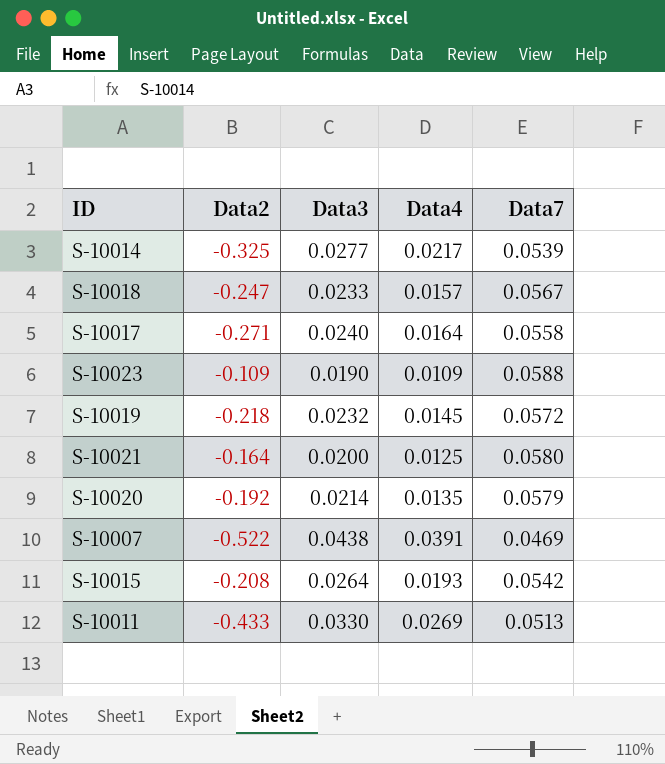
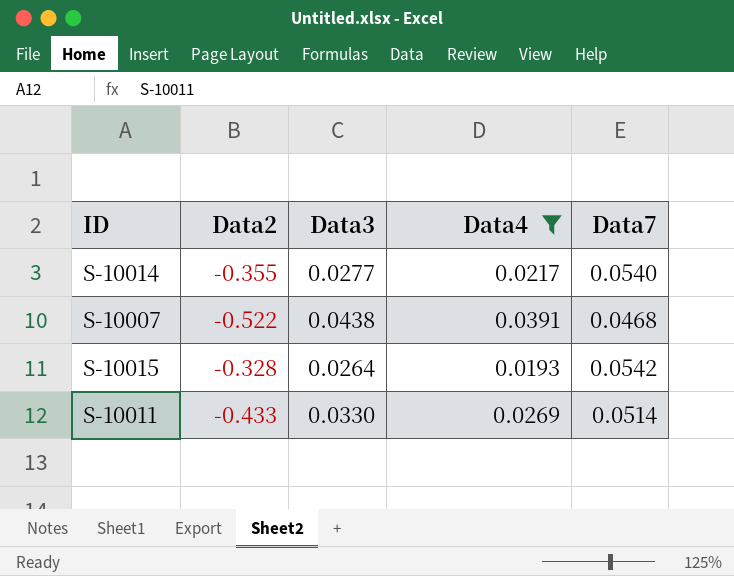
filter: none -> Data4 >= 0.0193
S-10014 | Data2: -0.325 -> -0.355
S-10014 | Data7: 0.0539 -> 0.0540
S-10007 | Data7: 0.0469 -> 0.0468
S-10015 | Data2: -0.208 -> -0.328
S-10011 | Data7: 0.0513 -> 0.0514

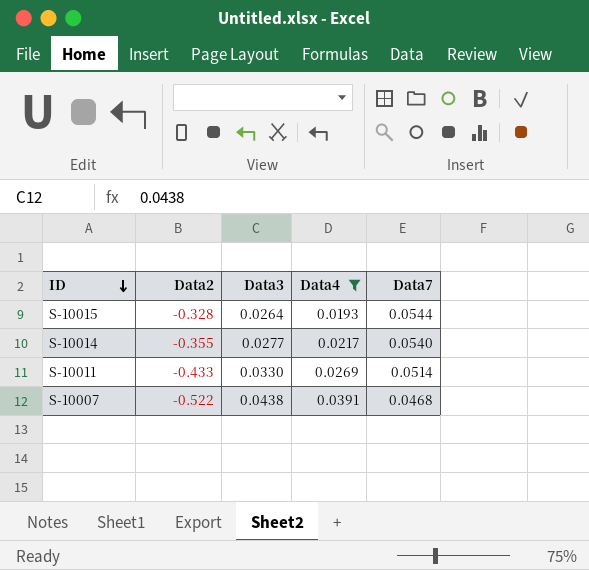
row order: none -> ID descending
S-10015 | Data7: 0.0542 -> 0.0544

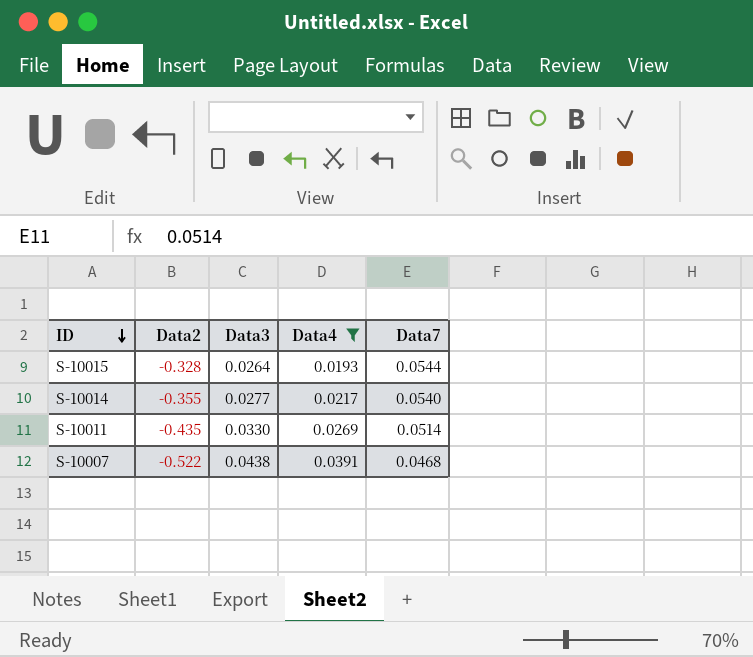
S-10011 | Data2: -0.433 -> -0.435

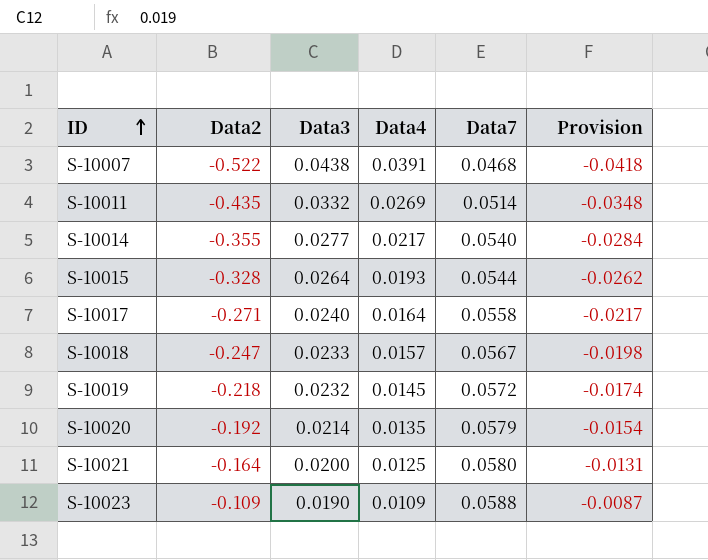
filter: Data4 >= 0.0193 -> none
row order: ID descending -> ID ascending
column Provision | formula: none -> [Data2] * 0.08
S-10011 | Data3: 0.0330 -> 0.0332

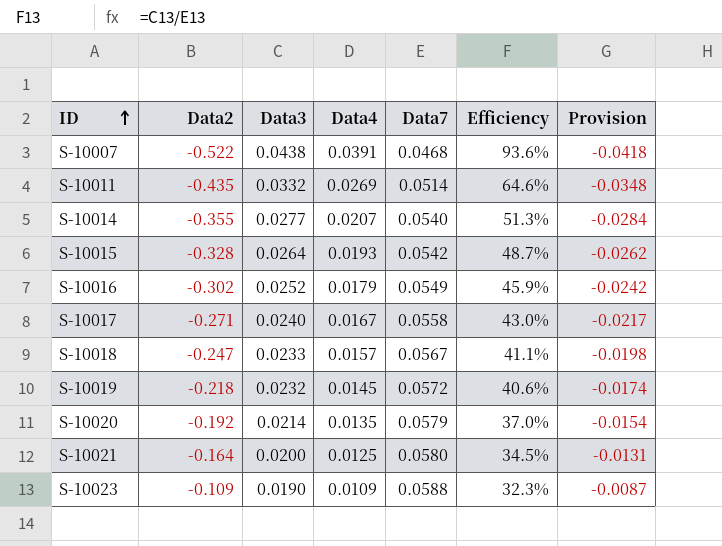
column Efficiency | formula: none -> [Data3] / [Data7]
S-10014 | Data4: 0.0217 -> 0.0207
S-10015 | Data7: 0.0544 -> 0.0542
row S-10016: none -> -0.302 | 0.0252 | 0.0179 | 0.0549 | 45.9% | -0.0242
S-10017 | Data4: 0.0164 -> 0.0167

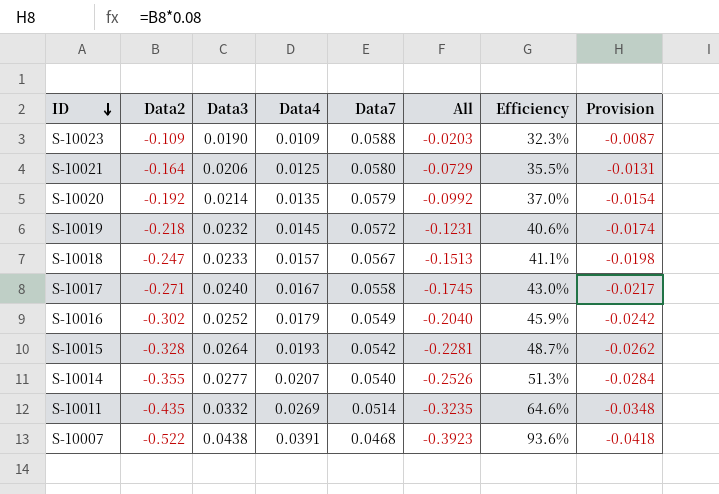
row order: ID ascending -> ID descending
column All | formula: none -> [Data2] + [Data3] + [Data4] + [Data7]
S-10021 | Data3: 0.0200 -> 0.0206
S-10021 | Efficiency: 34.5% -> 35.5%

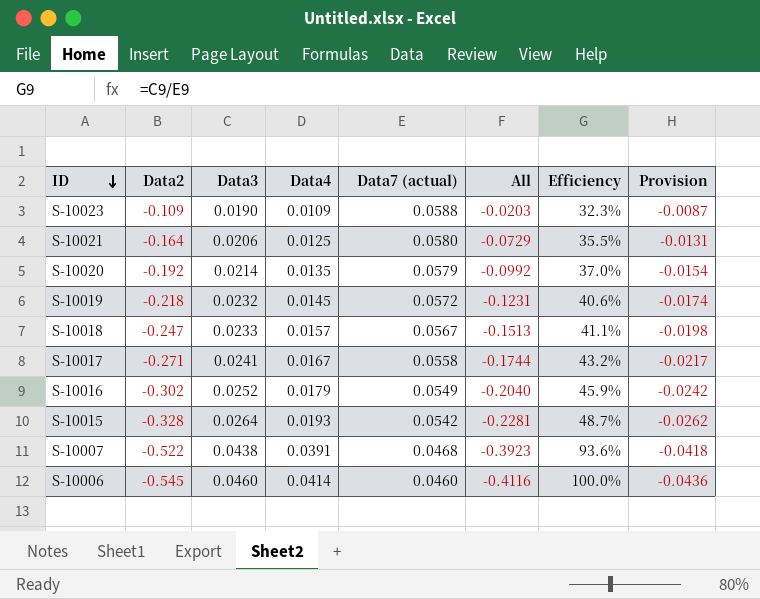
column name: Data7 -> Data7 (actual)
row S-10014: -0.355 | 0.0277 | 0.0207 | 0.0540 | -0.2526 | 51.3% | -0.0284 -> none
row S-10011: -0.435 | 0.0332 | 0.0269 | 0.0514 | -0.3235 | 64.6% | -0.0348 -> none
S-10017 | Data3: 0.0240 -> 0.0241
S-10017 | All: -0.1745 -> -0.1744
S-10017 | Efficiency: 43.0% -> 43.2%
row S-10006: none -> -0.545 | 0.0460 | 0.0414 | 0.0460 | -0.4116 | 100.0% | -0.0436

